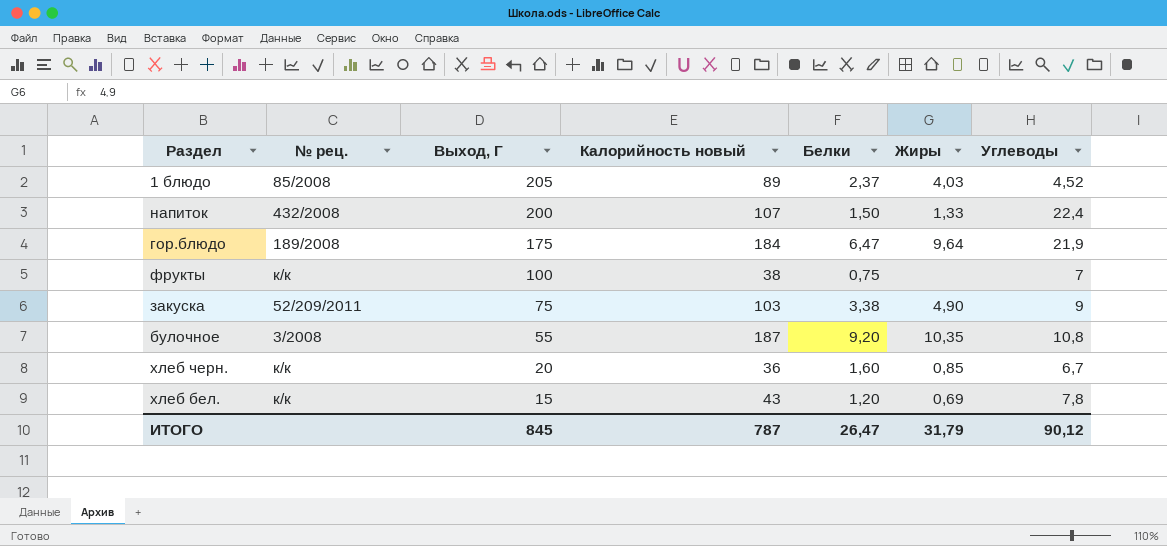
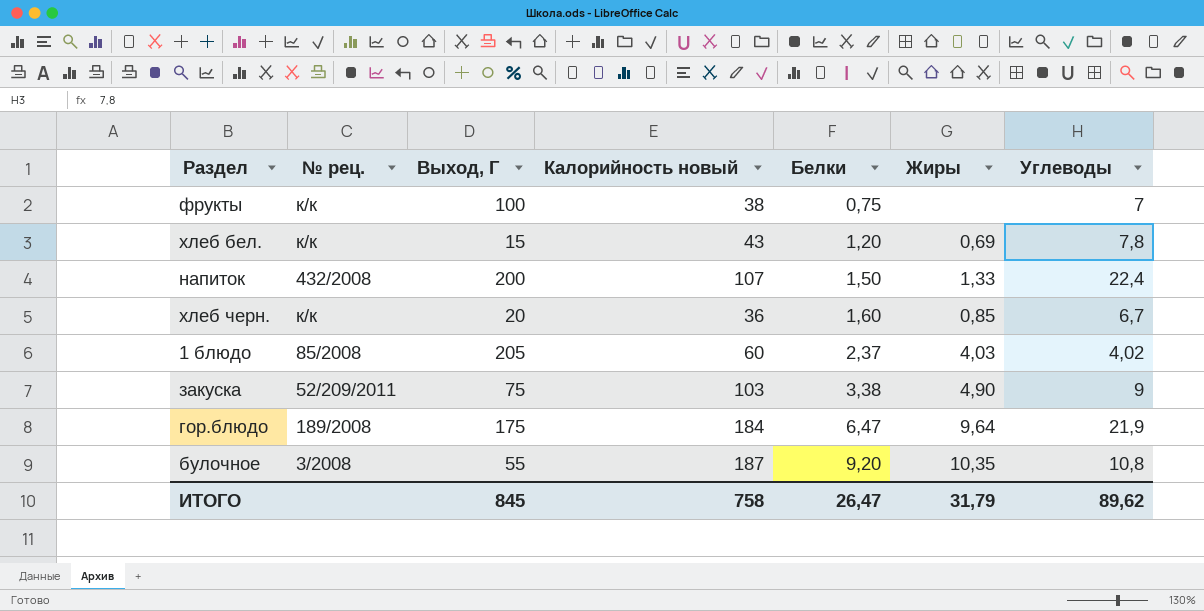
row order: Выход, Г descending -> Белки ascending
1 блюдо | Калорийность новый: 89 -> 60
1 блюдо | Углеводы: 4,52 -> 4,02
ИТОГО | Калорийность новый: 787 -> 758
ИТОГО | Углеводы: 90,12 -> 89,62

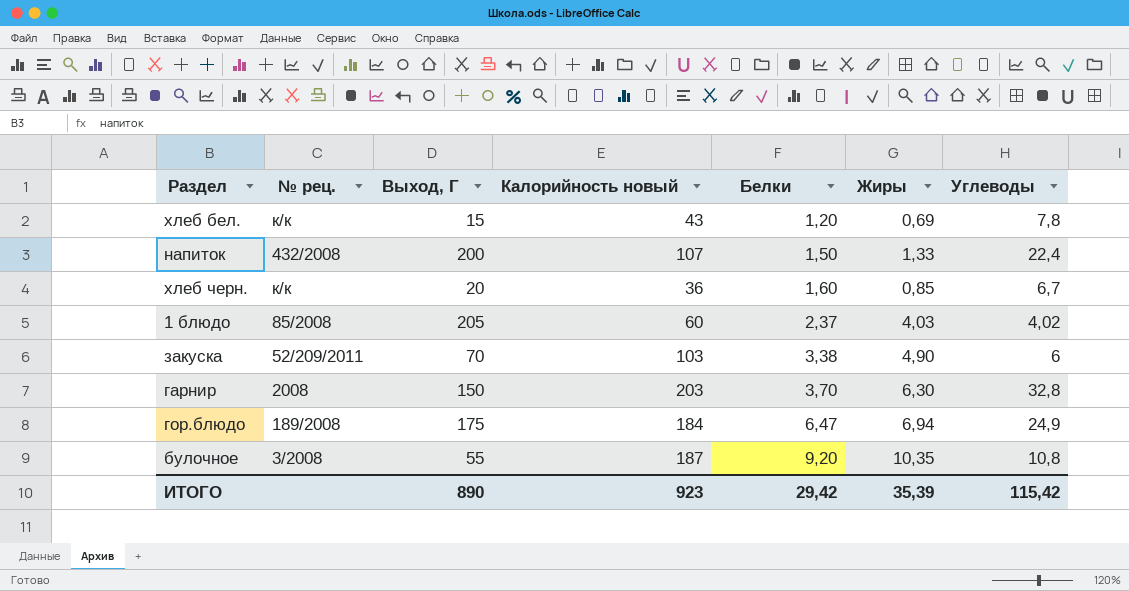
row фрукты: к/к | 100 | 38 | 0,75 | none | 7 -> none
закуска | Выход, Г: 75 -> 70
закуска | Углеводы: 9 -> 6
row гарнир: none -> 2008 | 150 | 203 | 3,70 | 6,30 | 32,8
гор.блюдо | Жиры: 9,64 -> 6,94
гор.блюдо | Углеводы: 21,9 -> 24,9
ИТОГО | Выход, Г: 845 -> 890
ИТОГО | Калорийность новый: 758 -> 923
ИТОГО | Белки: 26,47 -> 29,42
ИТОГО | Жиры: 31,79 -> 35,39
ИТОГО | Углеводы: 89,62 -> 115,42

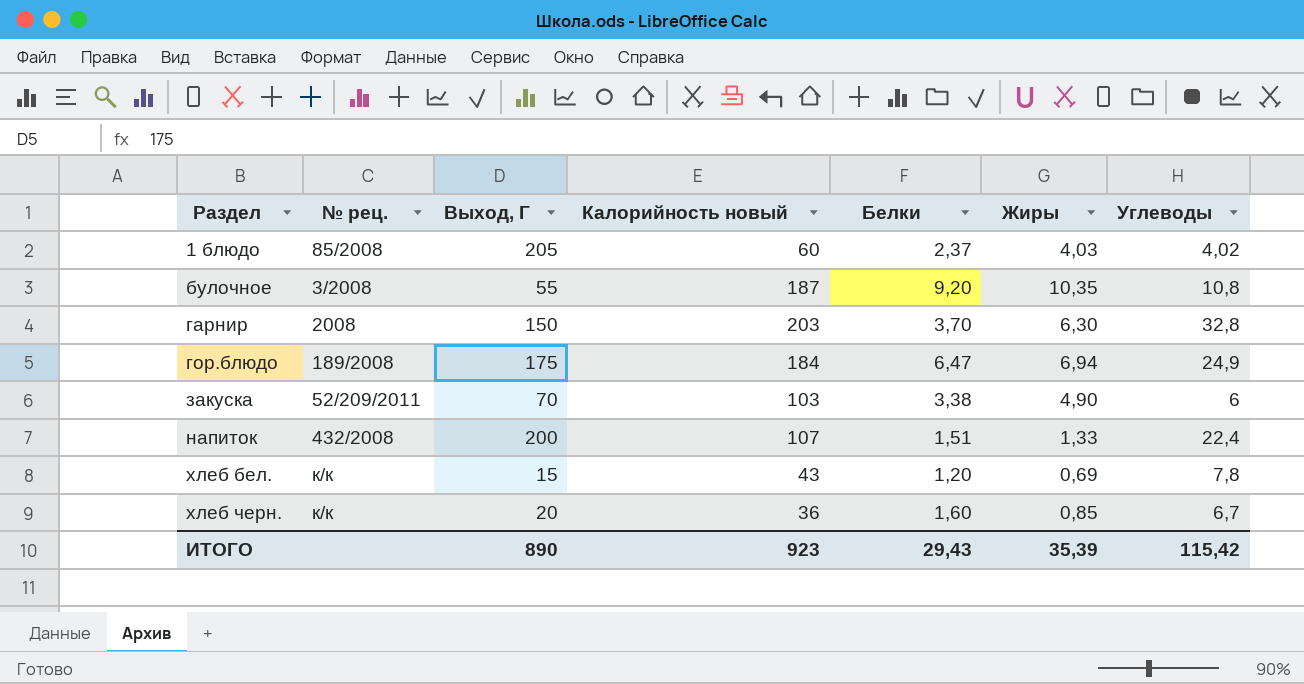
row order: Белки ascending -> Раздел ascending
напиток | Белки: 1,50 -> 1,51
ИТОГО | Белки: 29,42 -> 29,43

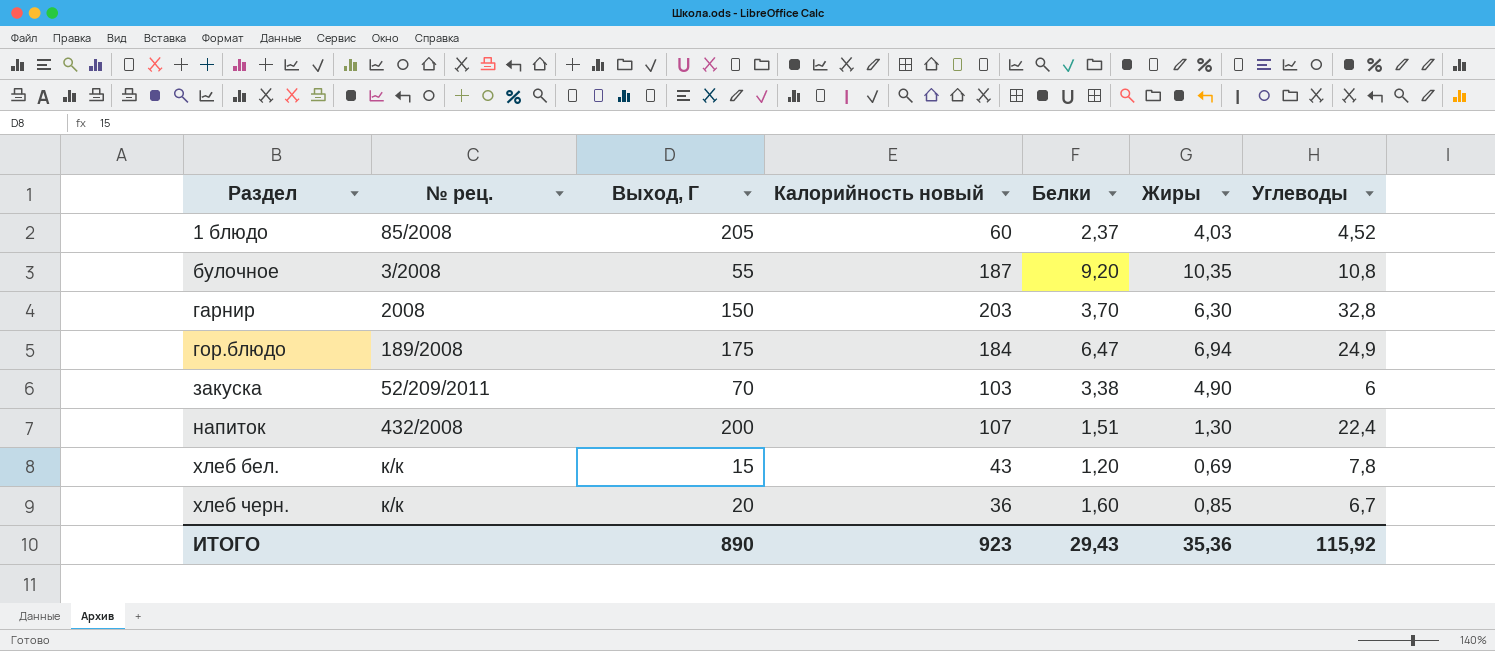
1 блюдо | Углеводы: 4,02 -> 4,52
напиток | Жиры: 1,33 -> 1,30
ИТОГО | Жиры: 35,39 -> 35,36
ИТОГО | Углеводы: 115,42 -> 115,92

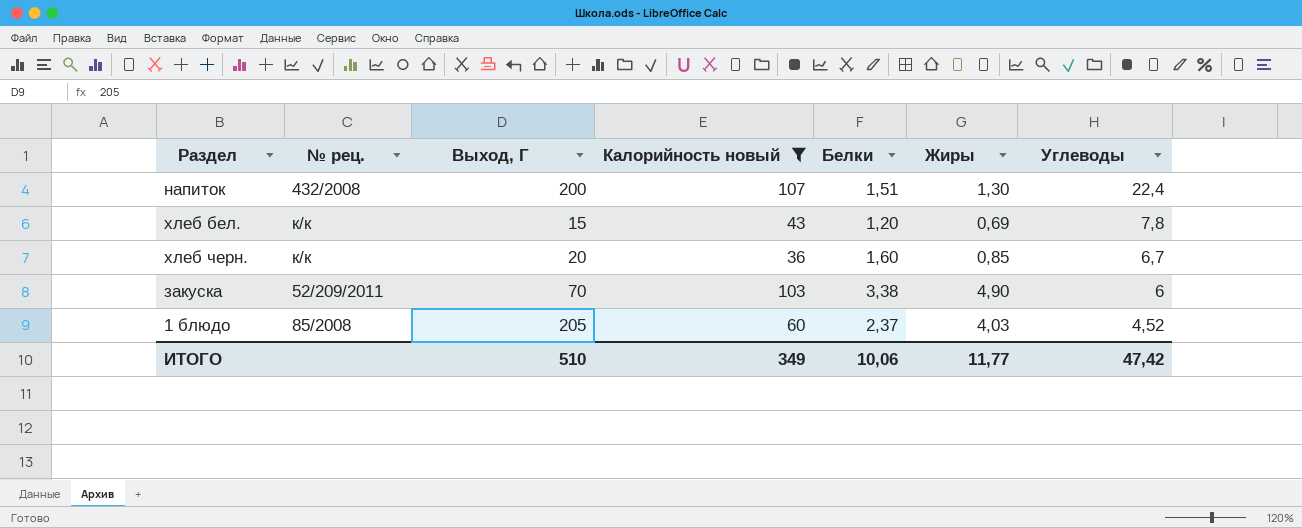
filter: none -> Калорийность новый <= 107
row order: Раздел ascending -> Углеводы descending
ИТОГО | Выход, Г: 890 -> 510
ИТОГО | Калорийность новый: 923 -> 349
ИТОГО | Белки: 29,43 -> 10,06
ИТОГО | Жиры: 35,36 -> 11,77
ИТОГО | Углеводы: 115,92 -> 47,42

